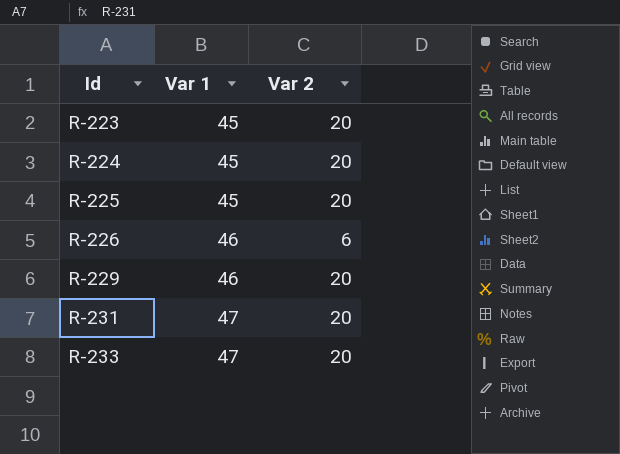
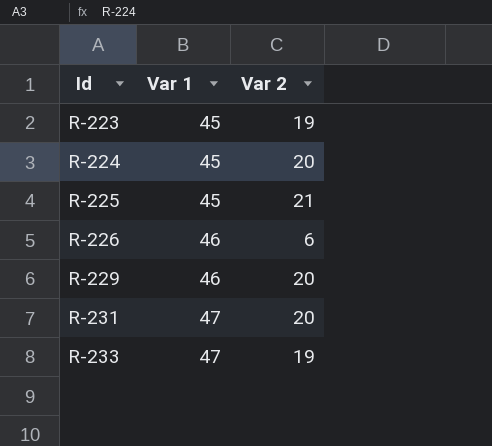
R-223 | Var 2: 20 -> 19
R-225 | Var 2: 20 -> 21
R-233 | Var 2: 20 -> 19

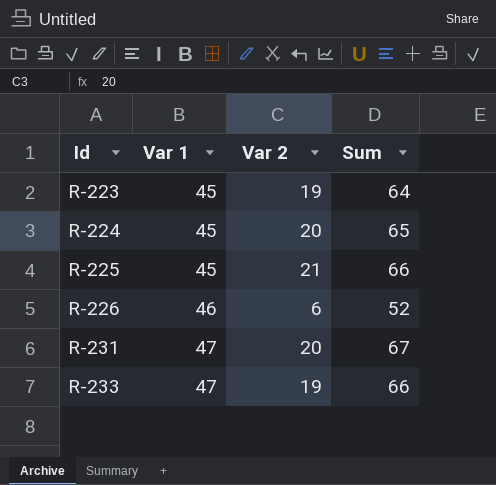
column Sum | formula: none -> [Var 1] + [Var 2]
row R-229: 46 | 20 -> none

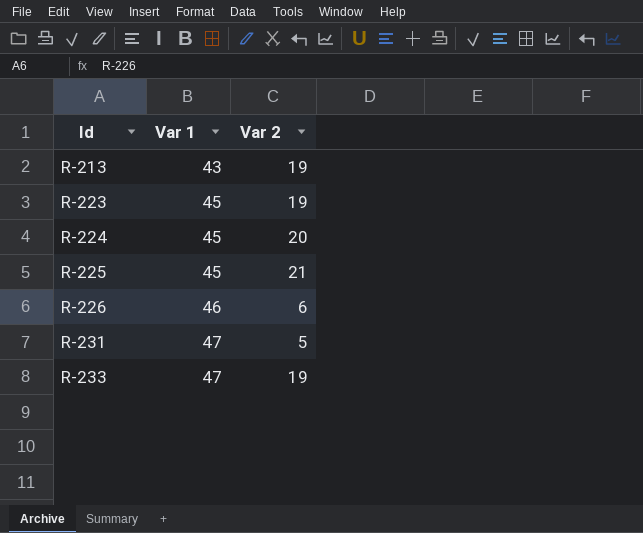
column Sum | formula: [Var 1] + [Var 2] -> none
row R-213: none -> 43 | 19
R-231 | Var 2: 20 -> 5

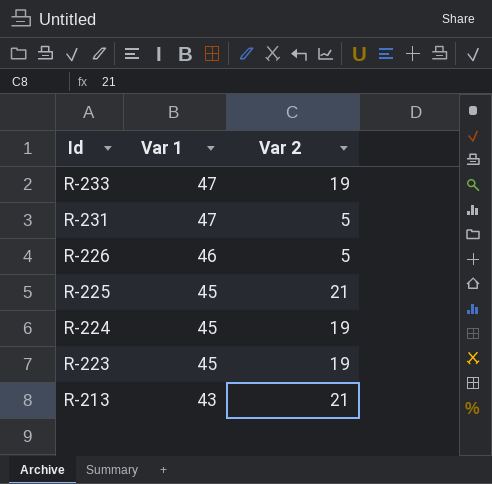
row order: Id ascending -> Id descending
R-226 | Var 2: 6 -> 5
R-224 | Var 2: 20 -> 19
R-213 | Var 2: 19 -> 21

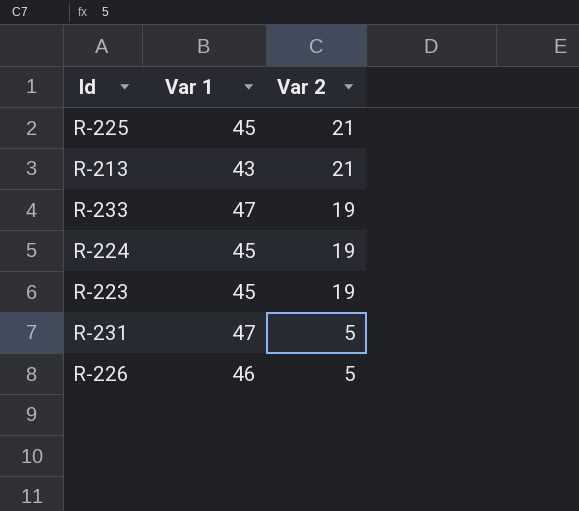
row order: Id descending -> Var 2 descending

